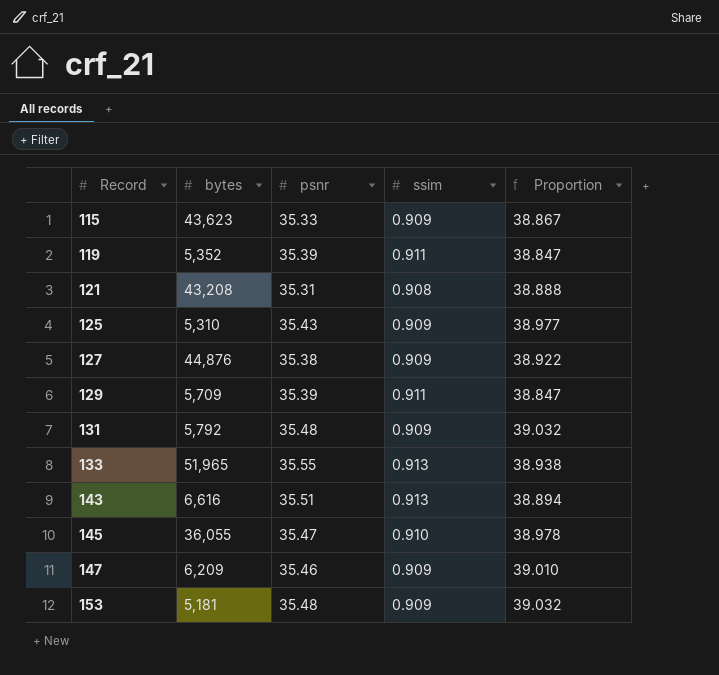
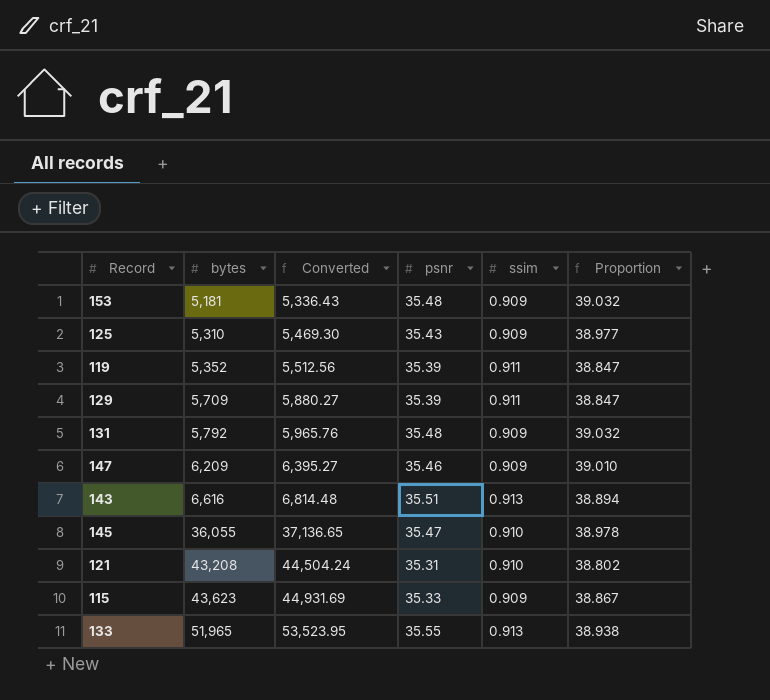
row order: Record ascending -> bytes ascending
column Converted | formula: none -> [bytes] * 1.03
row 127: 44,876 | 35.38 | 0.909 | 38.922 -> none
121 | ssim: 0.908 -> 0.910
121 | Proportion: 38.888 -> 38.802

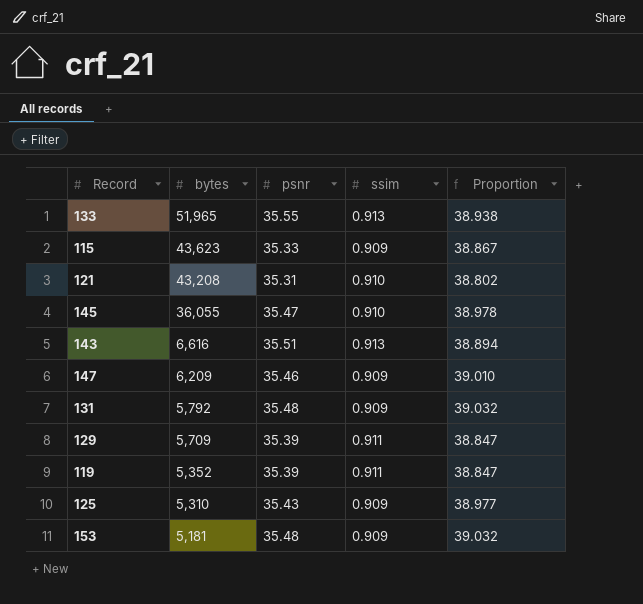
row order: bytes ascending -> bytes descending
column Converted | formula: [bytes] * 1.03 -> none

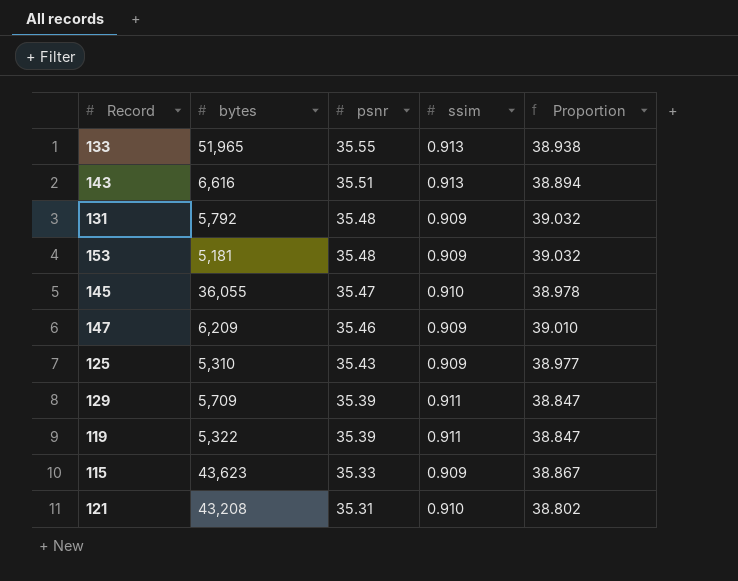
row order: bytes descending -> psnr descending
119 | bytes: 5,352 -> 5,322

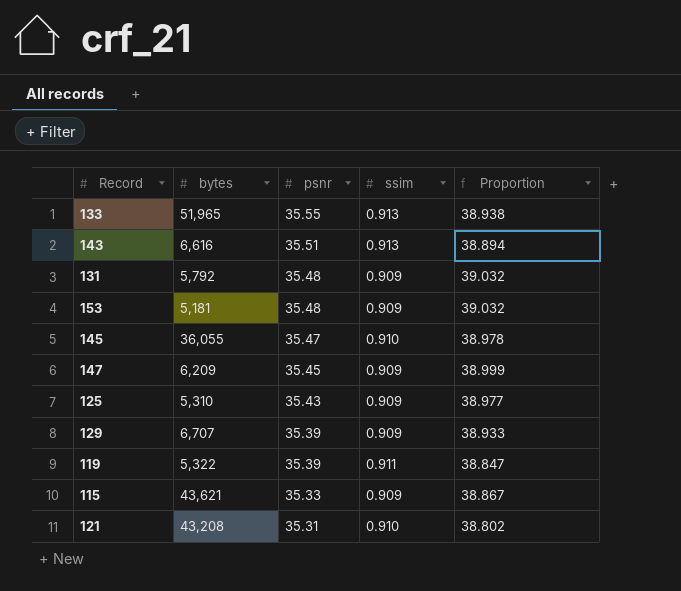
147 | psnr: 35.46 -> 35.45
147 | Proportion: 39.010 -> 38.999
129 | bytes: 5,709 -> 6,707
129 | ssim: 0.911 -> 0.909
129 | Proportion: 38.847 -> 38.933
115 | bytes: 43,623 -> 43,621

